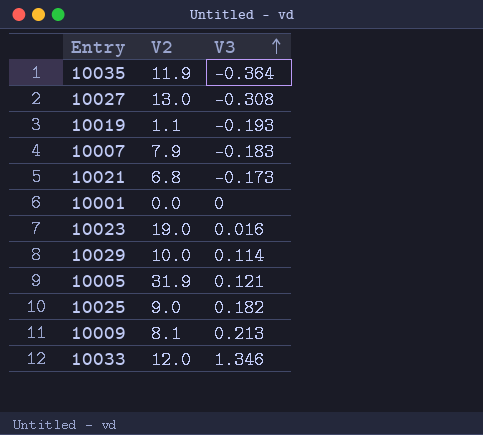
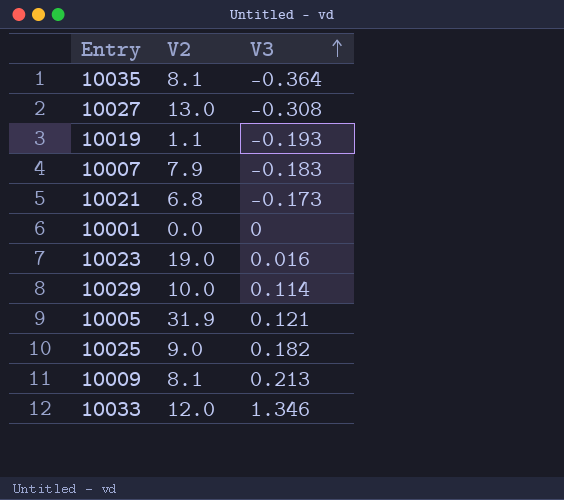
10035 | V2: 11.9 -> 8.1

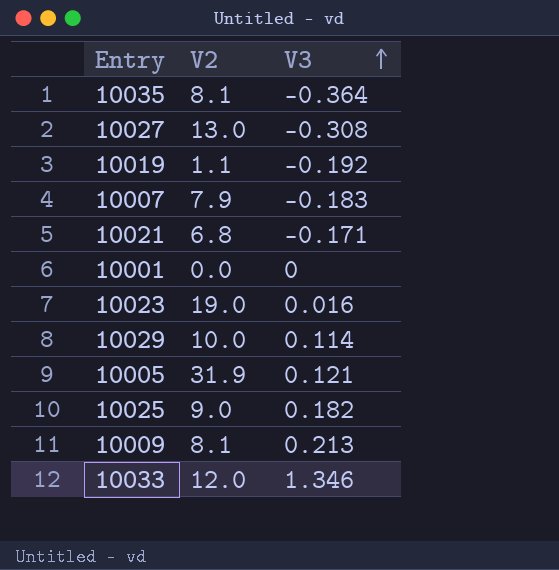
10019 | V3: -0.193 -> -0.192
10021 | V3: -0.173 -> -0.171

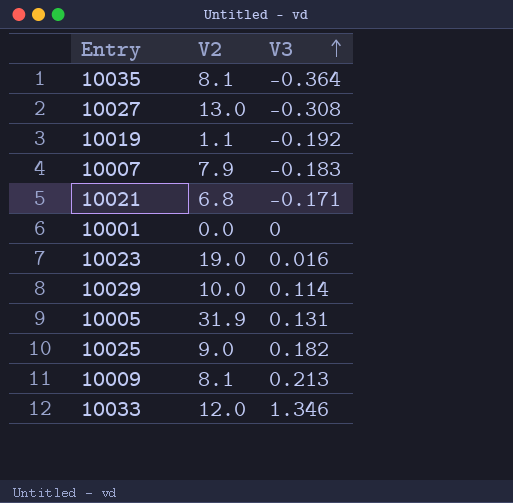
10005 | V3: 0.121 -> 0.131

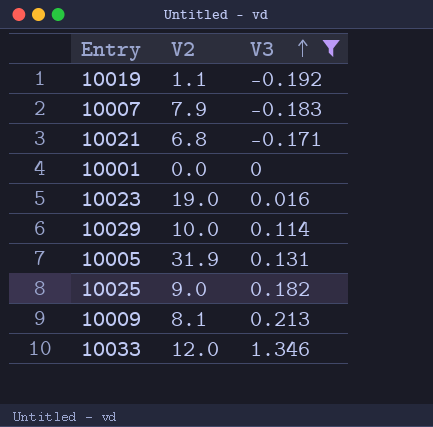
filter: none -> V3 >= -0.192

